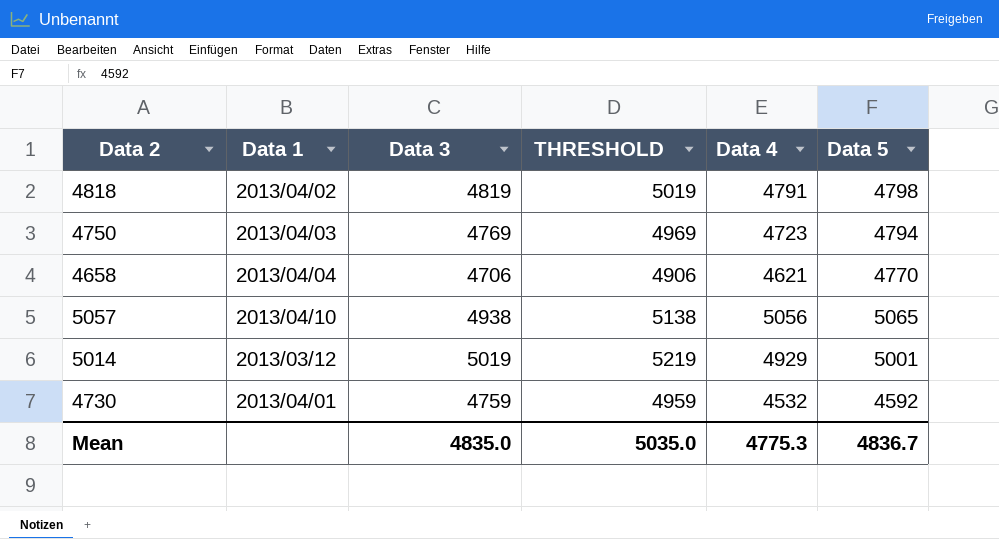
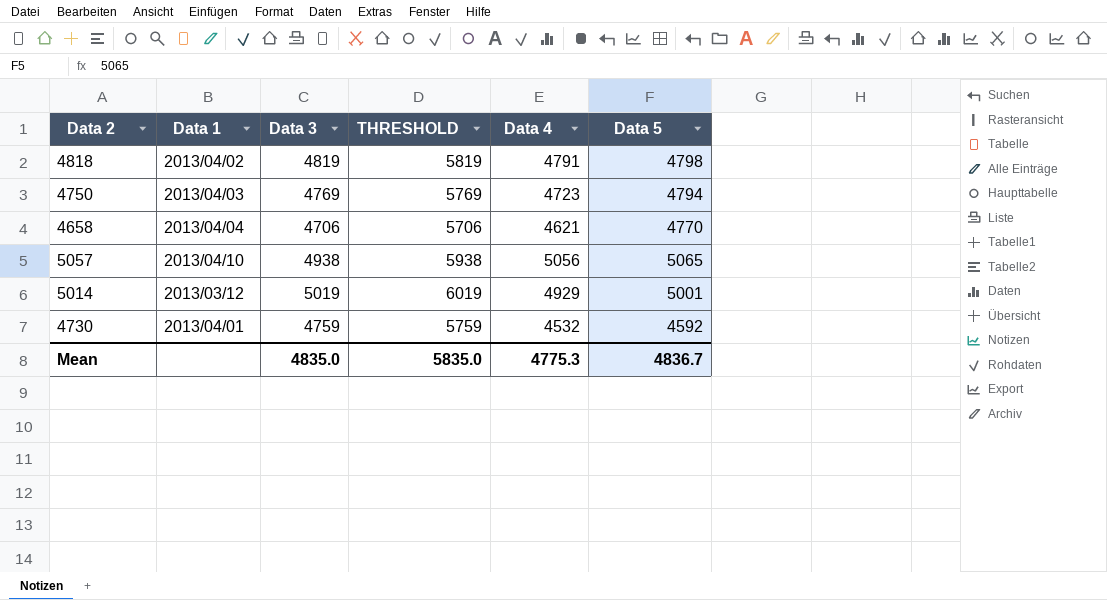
column THRESHOLD | formula: [Data 3] + 200 -> [Data 3] + 1000
Mean | THRESHOLD: 5035.0 -> 5835.0

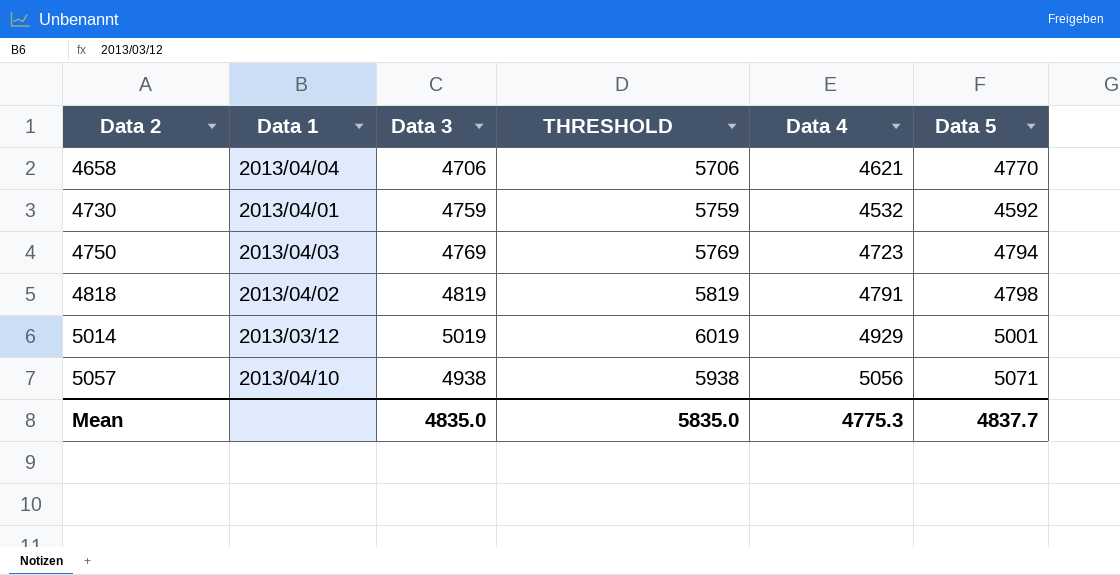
row order: none -> Data 2 ascending
5057 | Data 5: 5065 -> 5071
Mean | Data 5: 4836.7 -> 4837.7

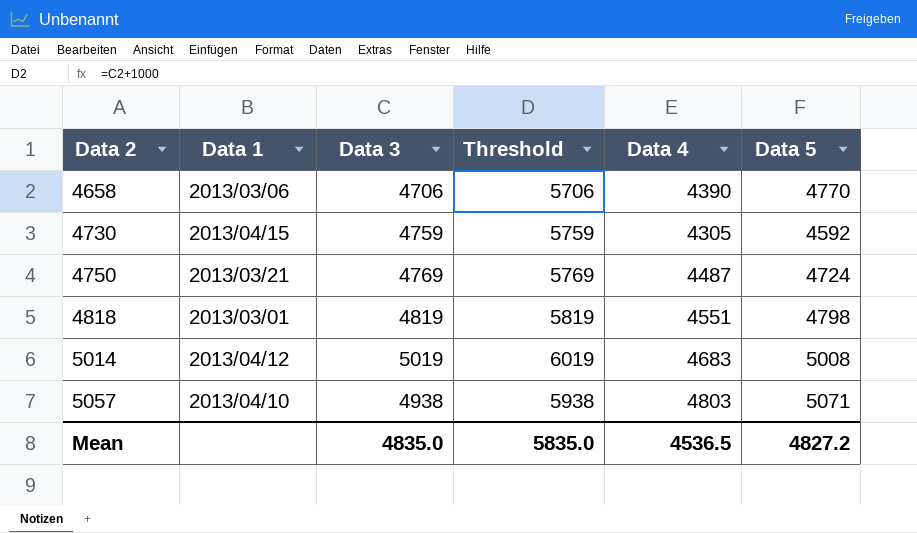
column name: THRESHOLD -> Threshold
4658 | Data 1: 2013/04/04 -> 2013/03/06
4658 | Data 4: 4621 -> 4390
4730 | Data 1: 2013/04/01 -> 2013/04/15
4730 | Data 4: 4532 -> 4305
4750 | Data 1: 2013/04/03 -> 2013/03/21
4750 | Data 4: 4723 -> 4487
4750 | Data 5: 4794 -> 4724
4818 | Data 1: 2013/04/02 -> 2013/03/01
4818 | Data 4: 4791 -> 4551
5014 | Data 1: 2013/03/12 -> 2013/04/12
5014 | Data 4: 4929 -> 4683
5014 | Data 5: 5001 -> 5008
5057 | Data 4: 5056 -> 4803
Mean | Data 4: 4775.3 -> 4536.5
Mean | Data 5: 4837.7 -> 4827.2

